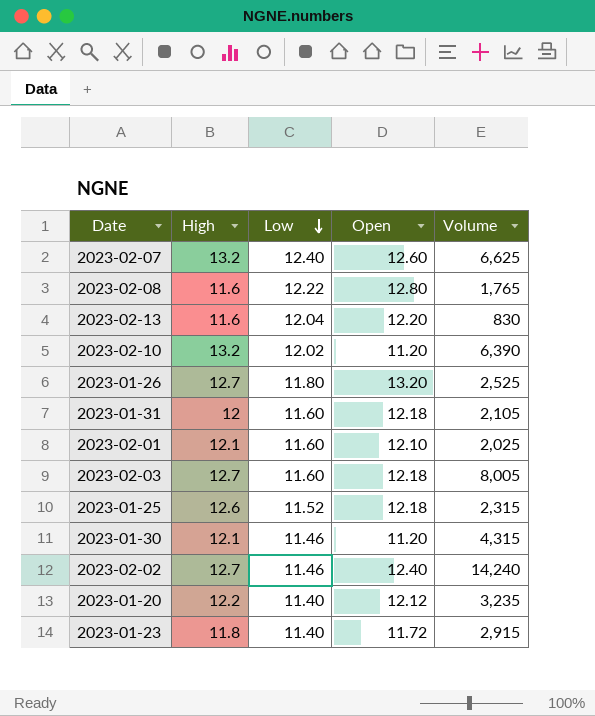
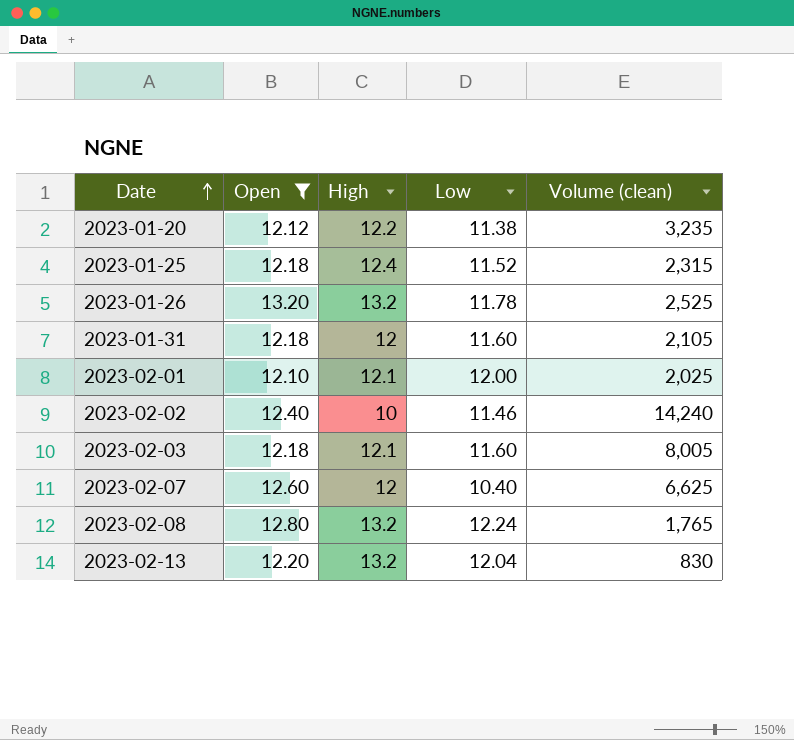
filter: none -> Open >= 12.10
row order: Low descending -> Date ascending
column Open | position: 4 -> 2
column name: Volume -> Volume (clean)
2023-01-20 | Low: 11.40 -> 11.38
2023-01-25 | High: 12.6 -> 12.4
2023-01-26 | High: 12.7 -> 13.2
2023-01-26 | Low: 11.80 -> 11.78
2023-02-01 | Low: 11.60 -> 12.00
2023-02-02 | High: 12.7 -> 10
2023-02-03 | High: 12.7 -> 12.1
2023-02-07 | High: 13.2 -> 12
2023-02-07 | Low: 12.40 -> 10.40
2023-02-08 | High: 11.6 -> 13.2
2023-02-08 | Low: 12.22 -> 12.24
2023-02-13 | High: 11.6 -> 13.2

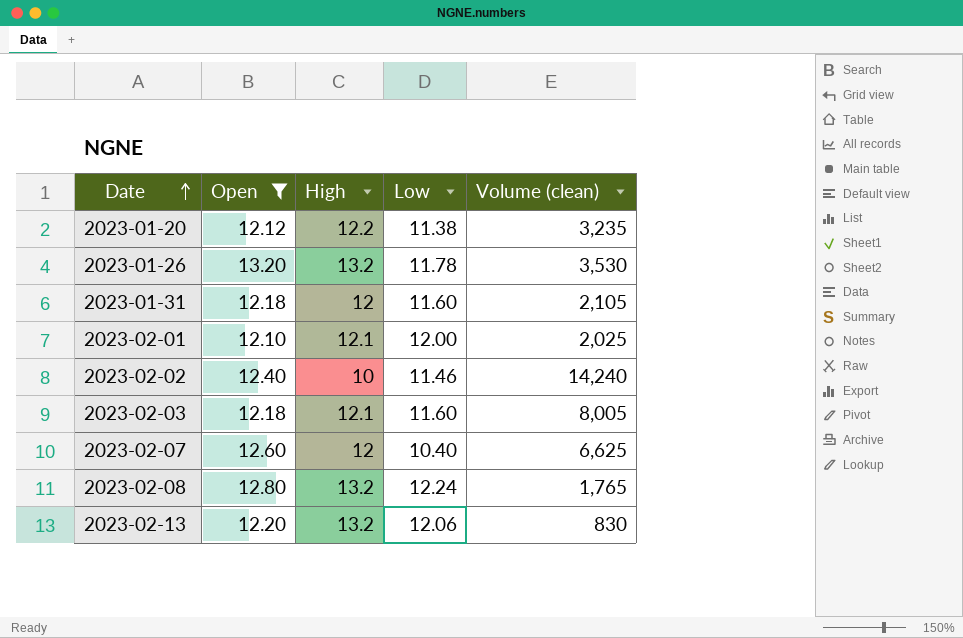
row 2023-01-25: 12.18 | 12.4 | 11.52 | 2,315 -> none
2023-01-26 | Volume (clean): 2,525 -> 3,530
2023-02-13 | Low: 12.04 -> 12.06

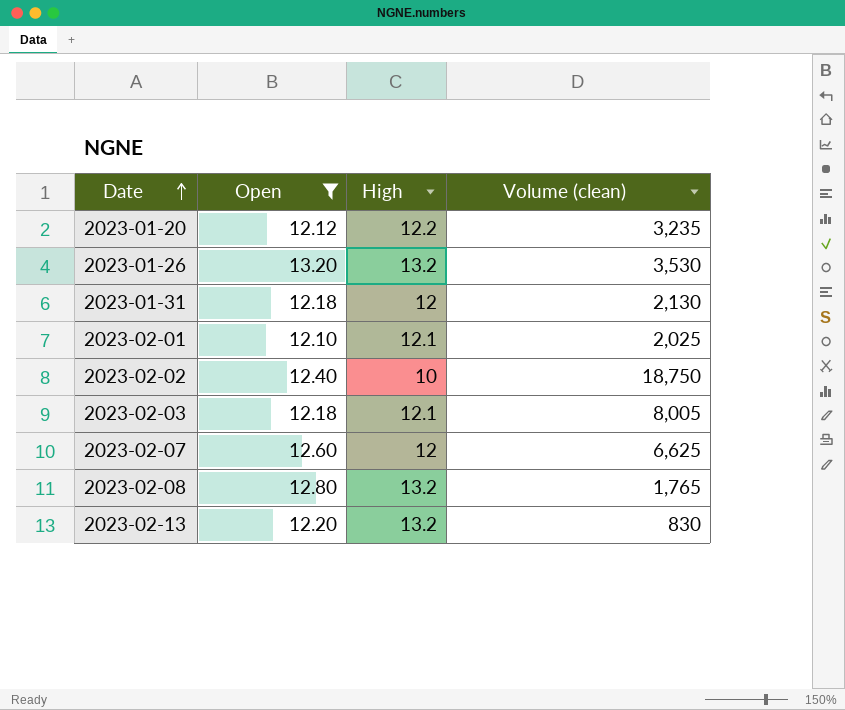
column Low | position: 4 -> none
2023-01-31 | Volume (clean): 2,105 -> 2,130
2023-02-02 | Volume (clean): 14,240 -> 18,750

